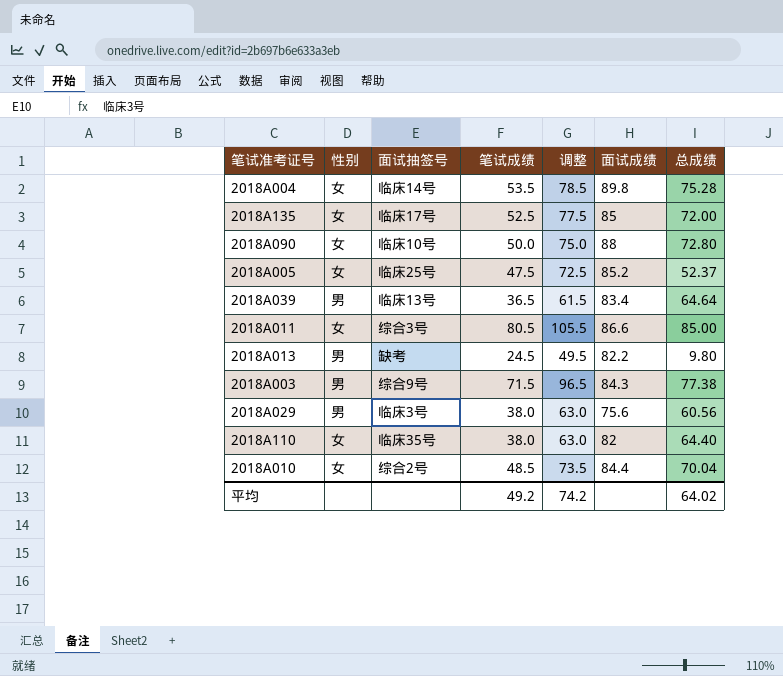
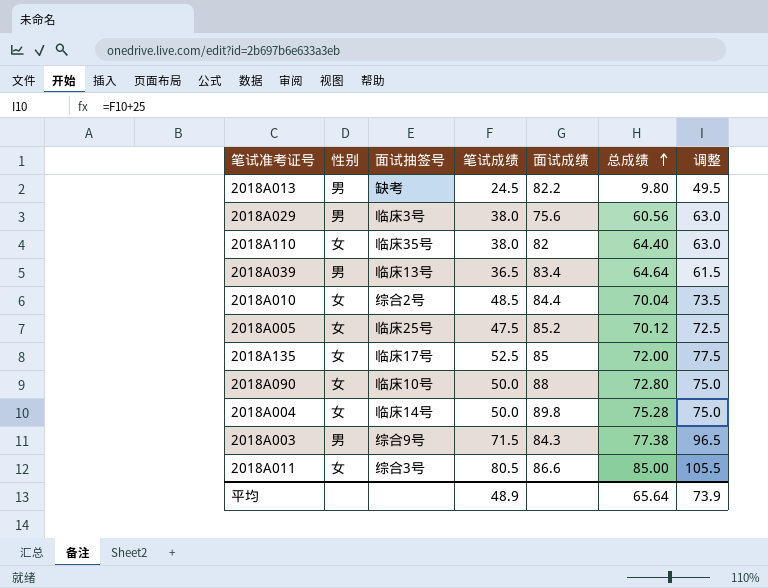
row order: none -> 总成绩 ascending
column 调整 | position: 5 -> 7
2018A005 | 总成绩: 52.37 -> 70.12
2018A004 | 笔试成绩: 53.5 -> 50.0
2018A004 | 调整: 78.5 -> 75.0
平均 | 笔试成绩: 49.2 -> 48.9
平均 | 总成绩: 64.02 -> 65.64
平均 | 调整: 74.2 -> 73.9

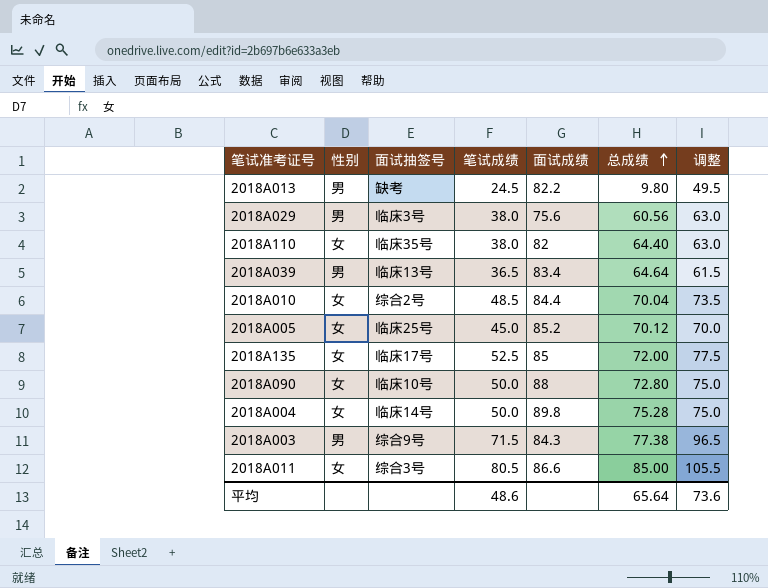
2018A005 | 笔试成绩: 47.5 -> 45.0
2018A005 | 调整: 72.5 -> 70.0
平均 | 笔试成绩: 48.9 -> 48.6
平均 | 调整: 73.9 -> 73.6

